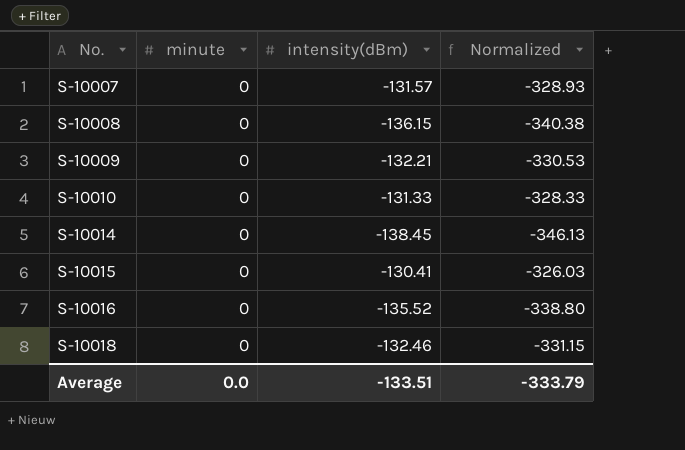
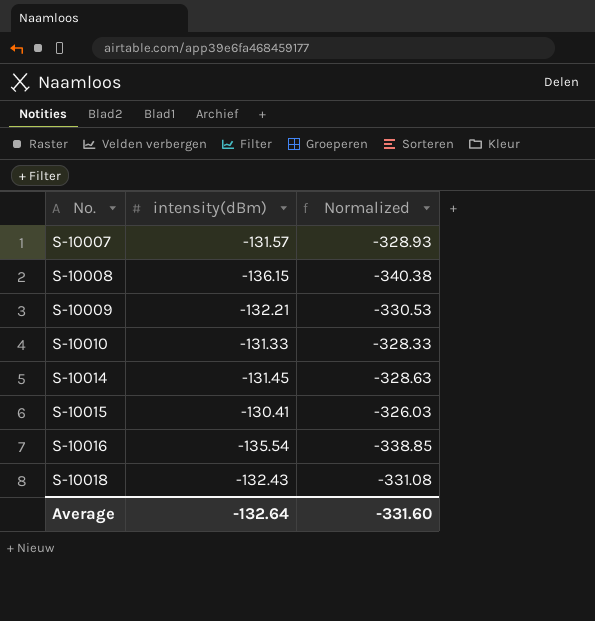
column minute | position: 2 -> none
S-10014 | intensity(dBm): -138.45 -> -131.45
S-10014 | Normalized: -346.13 -> -328.63
S-10016 | intensity(dBm): -135.52 -> -135.54
S-10016 | Normalized: -338.80 -> -338.85
S-10018 | intensity(dBm): -132.46 -> -132.43
S-10018 | Normalized: -331.15 -> -331.08
Average | intensity(dBm): -133.51 -> -132.64
Average | Normalized: -333.79 -> -331.60

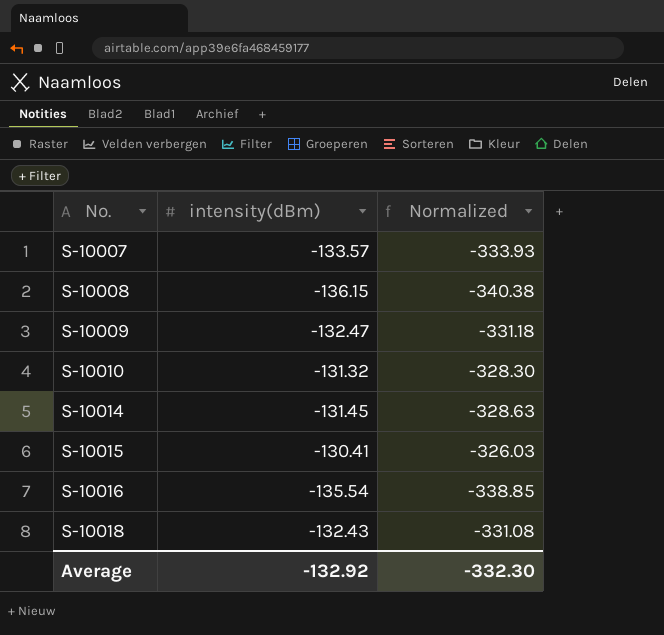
S-10007 | intensity(dBm): -131.57 -> -133.57
S-10007 | Normalized: -328.93 -> -333.93
S-10009 | intensity(dBm): -132.21 -> -132.47
S-10009 | Normalized: -330.53 -> -331.18
S-10010 | intensity(dBm): -131.33 -> -131.32
S-10010 | Normalized: -328.33 -> -328.30
Average | intensity(dBm): -132.64 -> -132.92
Average | Normalized: -331.60 -> -332.30

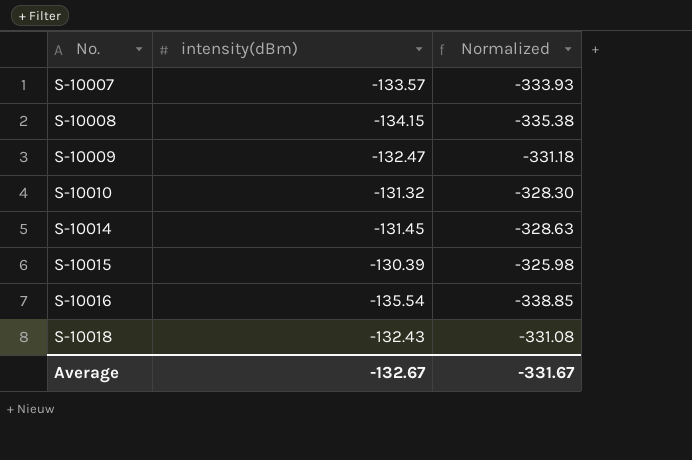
S-10008 | intensity(dBm): -136.15 -> -134.15
S-10008 | Normalized: -340.38 -> -335.38
S-10015 | intensity(dBm): -130.41 -> -130.39
S-10015 | Normalized: -326.03 -> -325.98
Average | intensity(dBm): -132.92 -> -132.67
Average | Normalized: -332.30 -> -331.67

